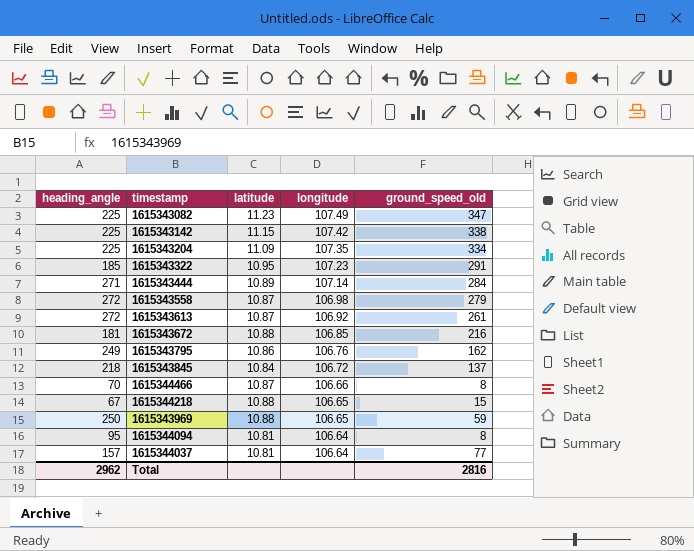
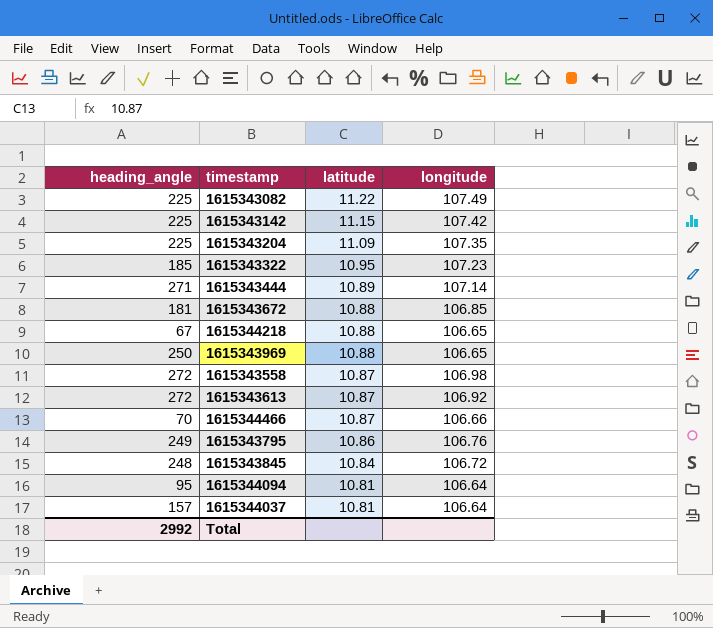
row order: longitude descending -> latitude descending
column ground_speed_old | position: 5 -> none
1615343082 | latitude: 11.23 -> 11.22
1615343845 | heading_angle: 218 -> 248
Total | heading_angle: 2962 -> 2992

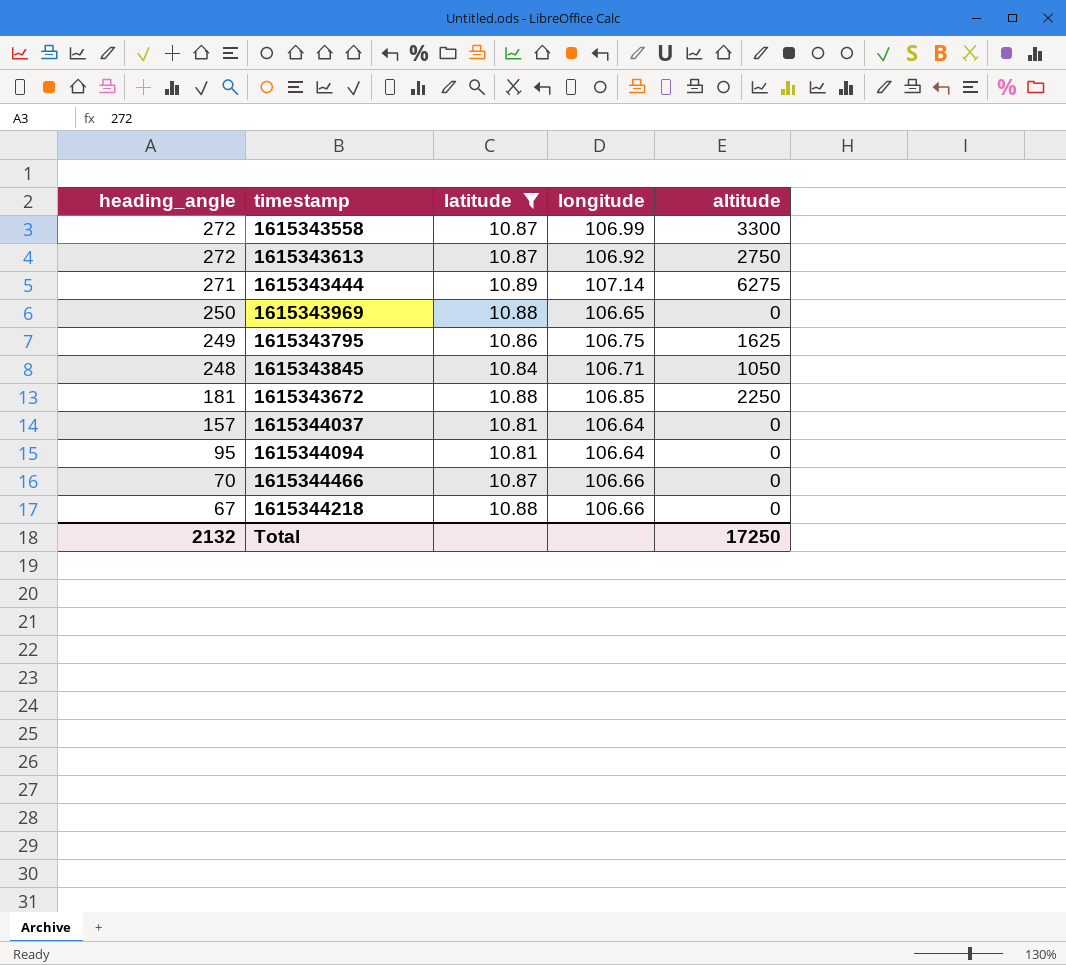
filter: none -> latitude <= 10.89
row order: latitude descending -> heading_angle descending
column altitude | position: none -> 5
1615343558 | longitude: 106.98 -> 106.99
1615343795 | longitude: 106.76 -> 106.75
1615343845 | longitude: 106.72 -> 106.71
1615344218 | longitude: 106.65 -> 106.66
Total | heading_angle: 2992 -> 2132

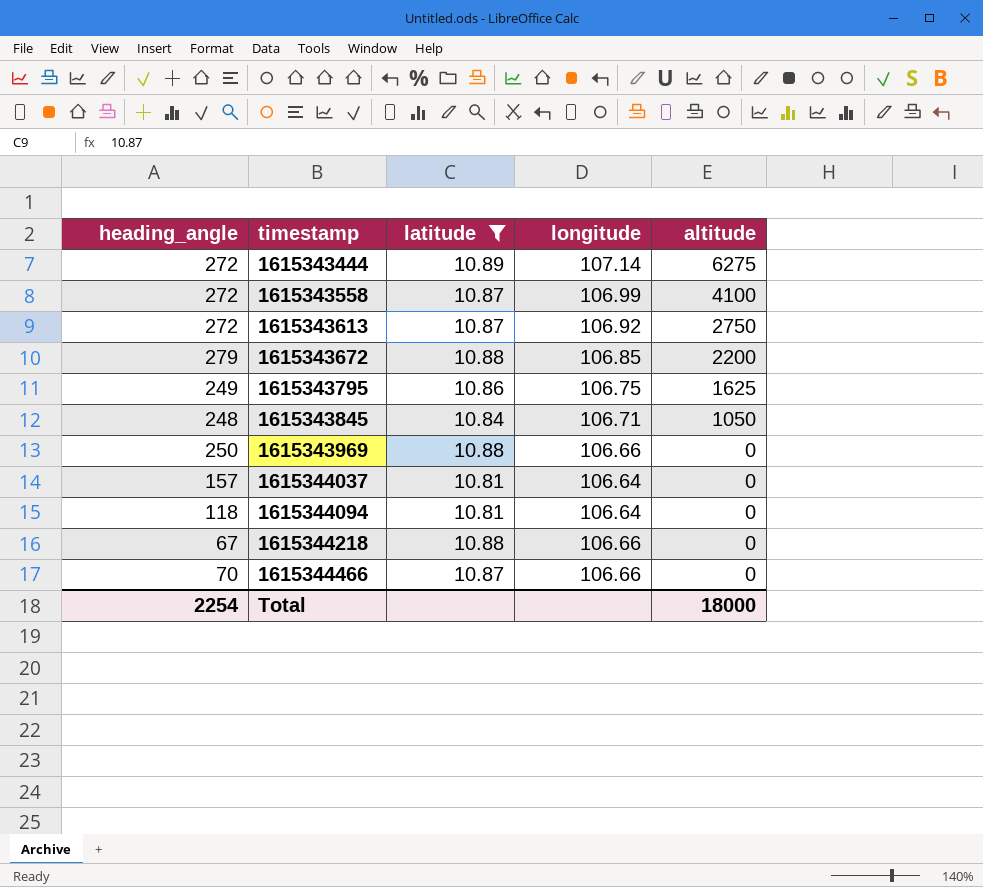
row order: heading_angle descending -> timestamp ascending
1615343444 | heading_angle: 271 -> 272
1615343558 | altitude: 3300 -> 4100
1615343672 | heading_angle: 181 -> 279
1615343672 | altitude: 2250 -> 2200
1615343969 | longitude: 106.65 -> 106.66
1615344094 | heading_angle: 95 -> 118
Total | heading_angle: 2132 -> 2254
Total | altitude: 17250 -> 18000

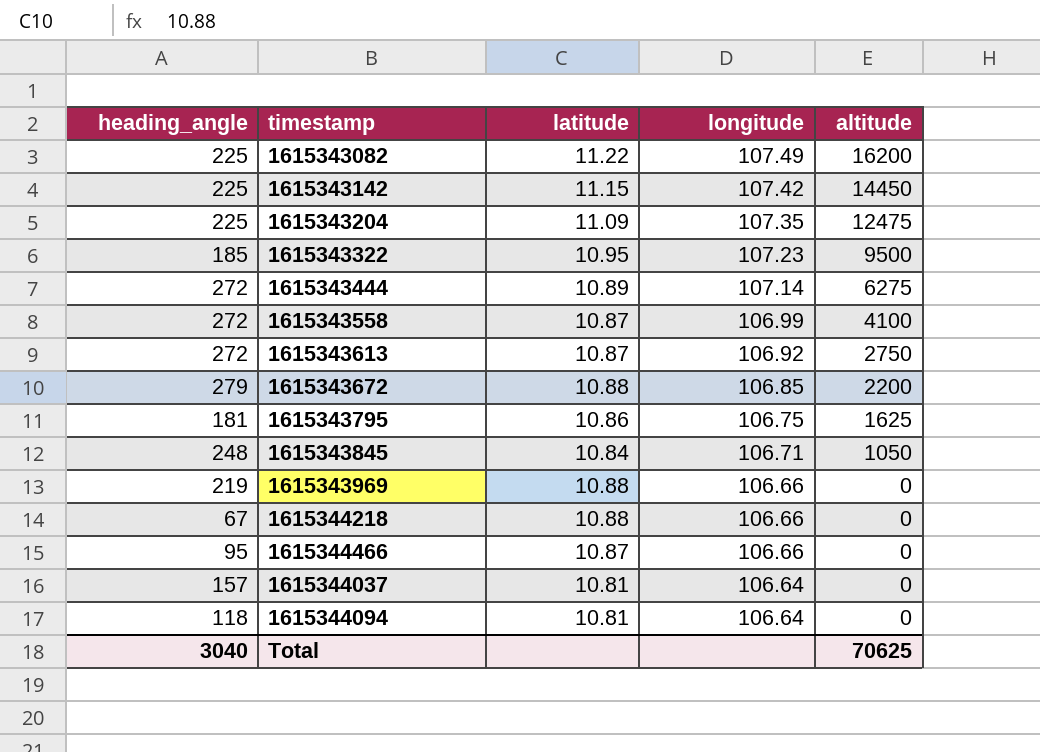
filter: latitude <= 10.89 -> none
row order: timestamp ascending -> longitude descending
1615343795 | heading_angle: 249 -> 181
1615343969 | heading_angle: 250 -> 219
1615344466 | heading_angle: 70 -> 95
Total | heading_angle: 2254 -> 3040
Total | altitude: 18000 -> 70625

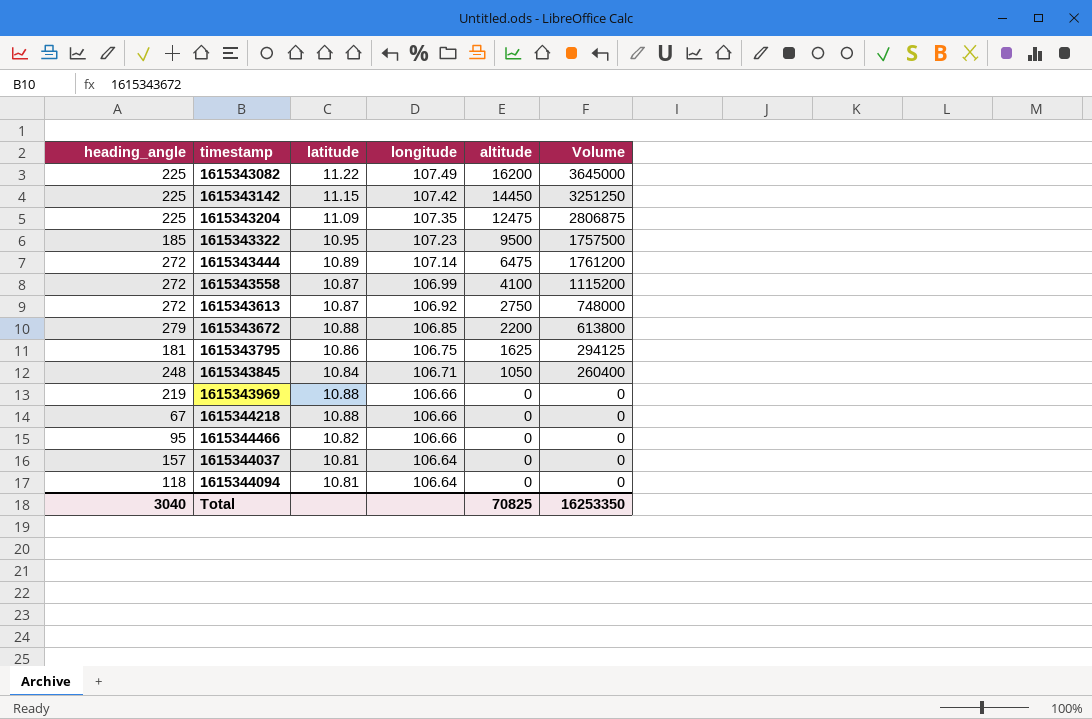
column Volume | formula: none -> [heading_angle] * [altitude]
1615343444 | altitude: 6275 -> 6475
1615344466 | latitude: 10.87 -> 10.82
Total | altitude: 70625 -> 70825

